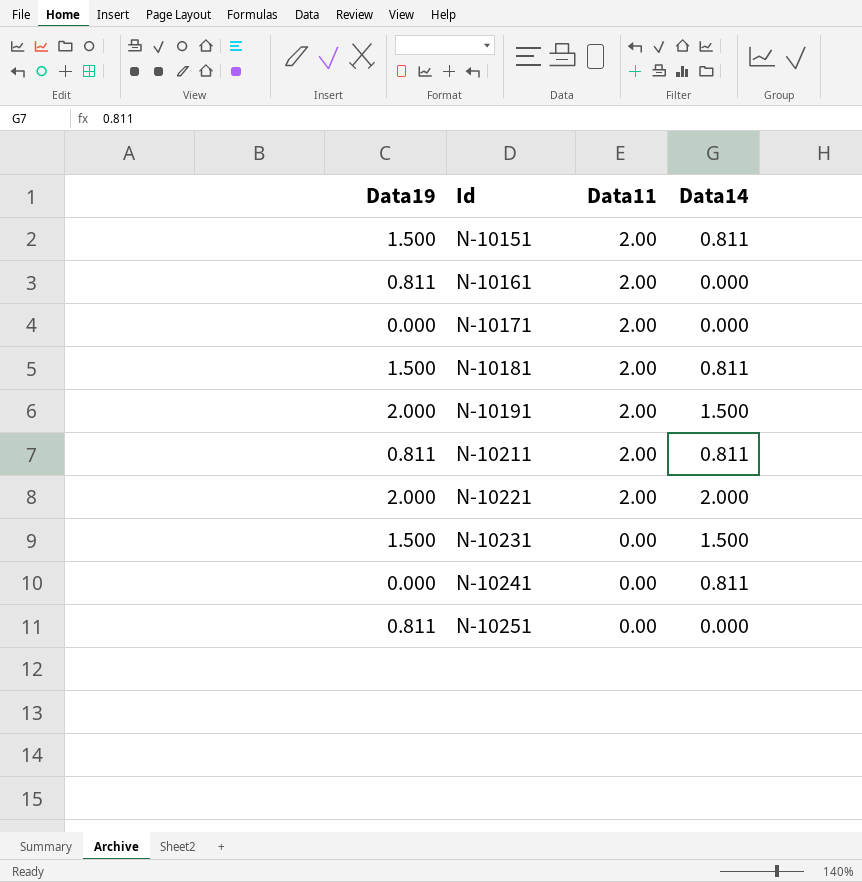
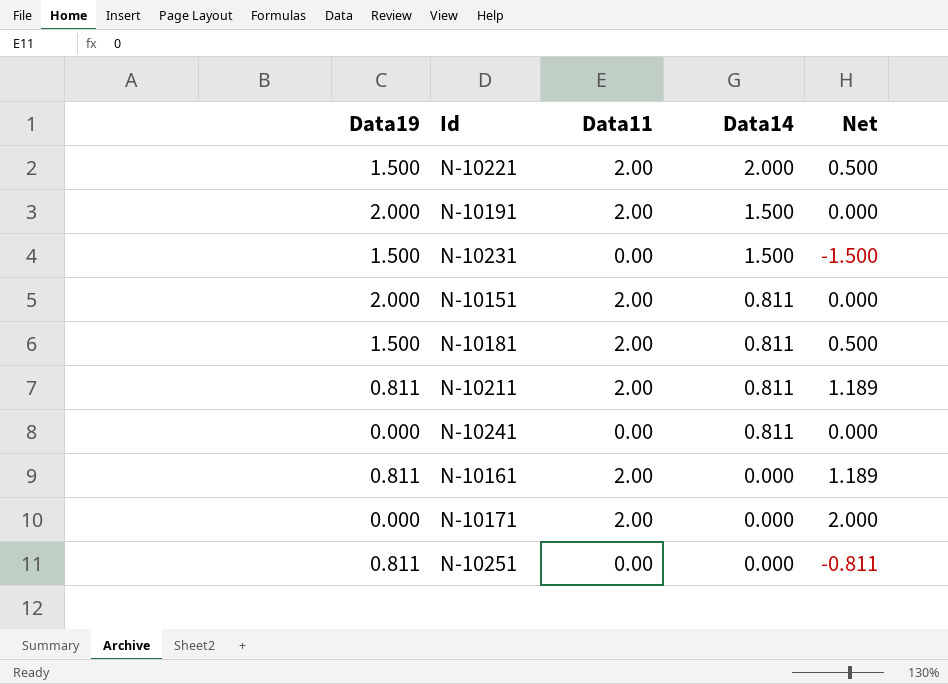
row order: Id ascending -> Data14 descending
column Net | formula: none -> [Data11] - [Data19]
N-10221 | Data19: 2.000 -> 1.500
N-10151 | Data19: 1.500 -> 2.000

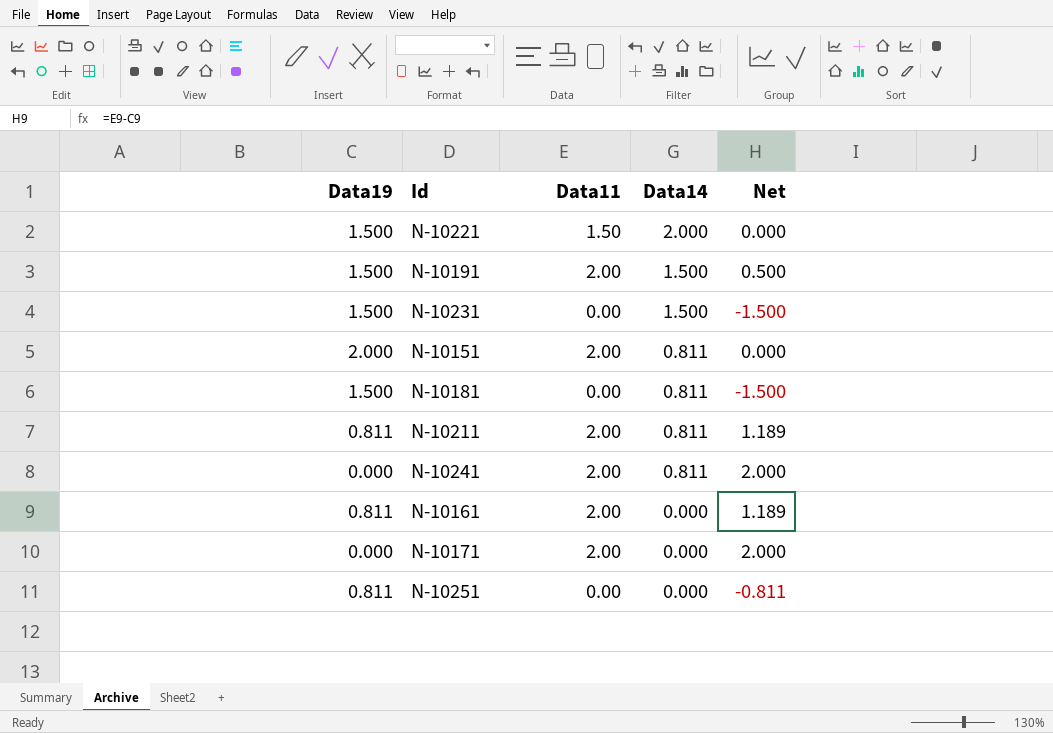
N-10221 | Data11: 2.00 -> 1.50
N-10221 | Net: 0.500 -> 0.000
N-10191 | Data19: 2.000 -> 1.500
N-10191 | Net: 0.000 -> 0.500
N-10181 | Data11: 2.00 -> 0.00
N-10181 | Net: 0.500 -> -1.500
N-10241 | Data11: 0.00 -> 2.00
N-10241 | Net: 0.000 -> 2.000

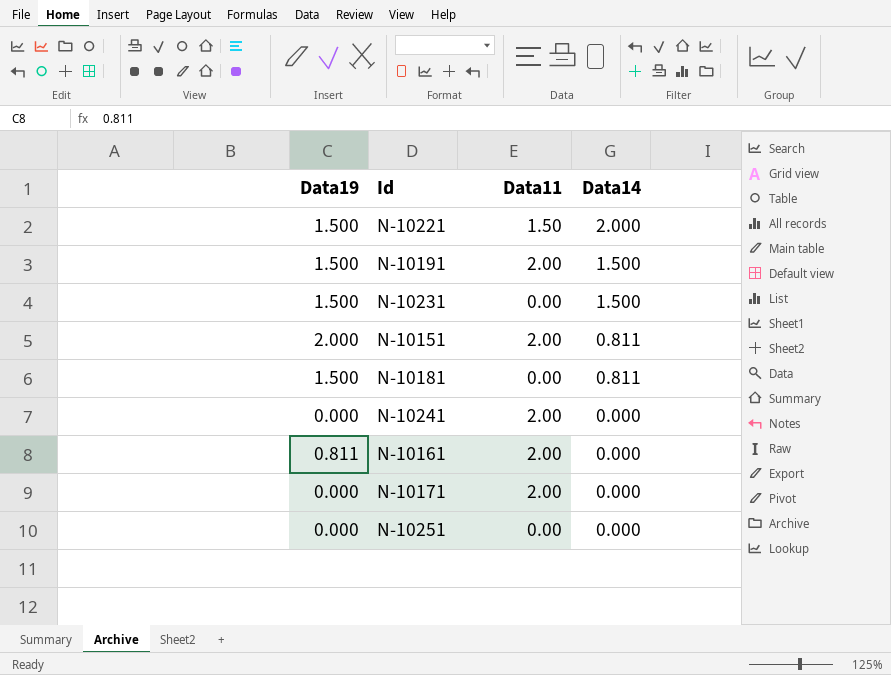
column Net | formula: [Data11] - [Data19] -> none
row N-10211: 0.811 | 2.00 | 0.811 | 1.189 -> none
N-10241 | Data14: 0.811 -> 0.000
N-10251 | Data19: 0.811 -> 0.000

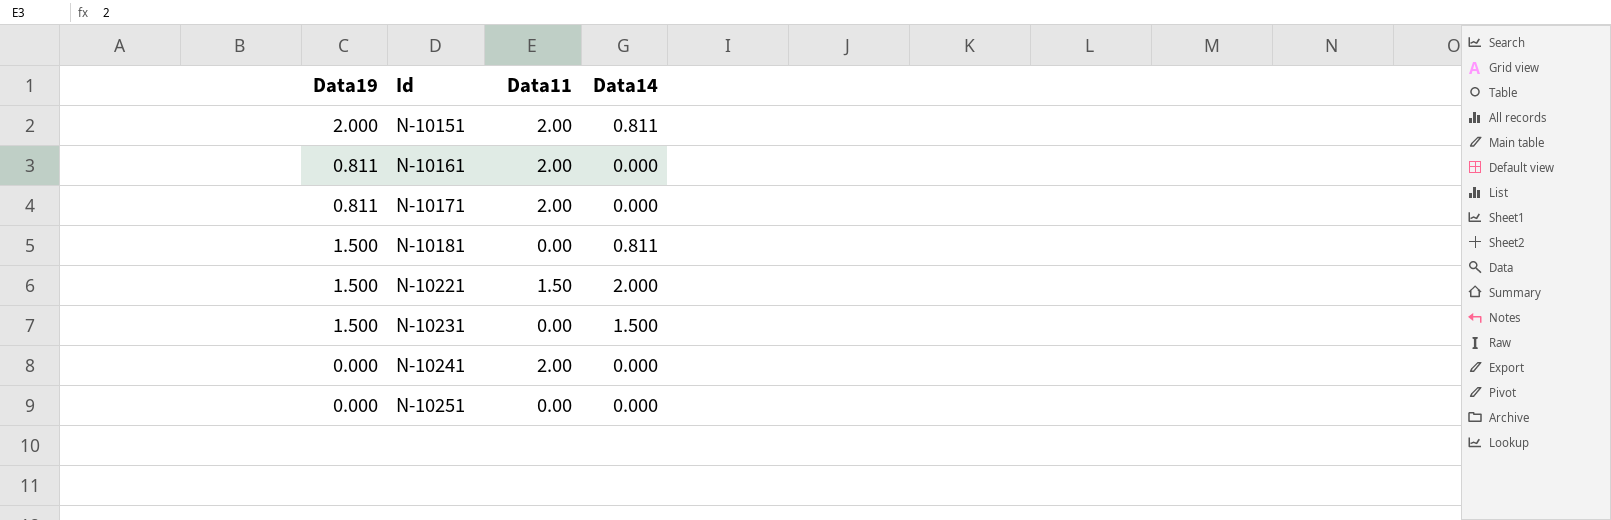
row order: Data14 descending -> Id ascending
row N-10191: 1.500 | 2.00 | 1.500 -> none
N-10171 | Data19: 0.000 -> 0.811

